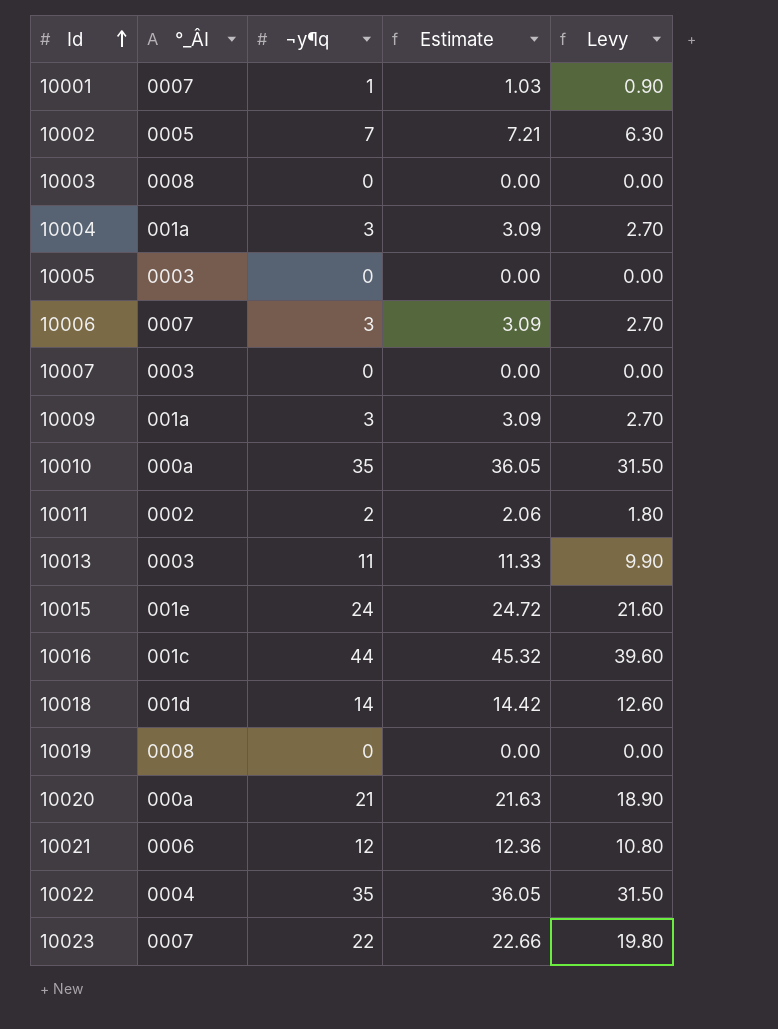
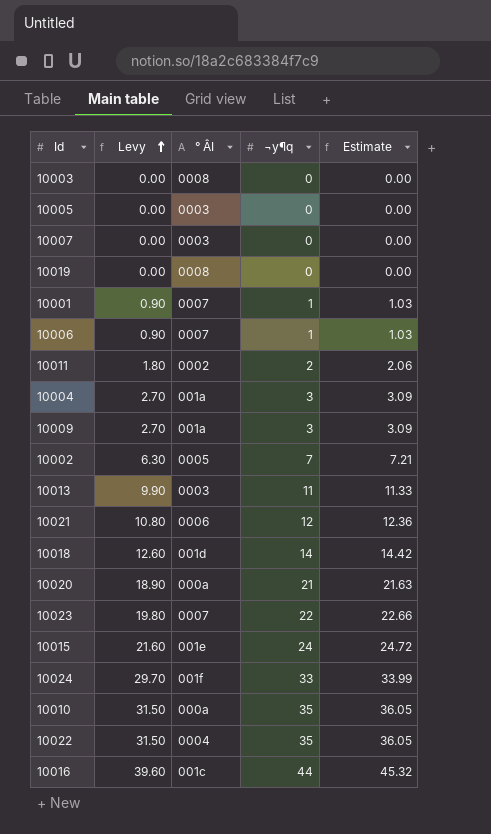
row order: Id ascending -> Levy ascending
column Levy | position: 5 -> 2
column name: °_ÂI -> ° ÂI
10006 | Levy: 2.70 -> 0.90
10006 | ¬y¶q: 3 -> 1
10006 | Estimate: 3.09 -> 1.03
row 10024: none -> 29.70 | 001f | 33 | 33.99

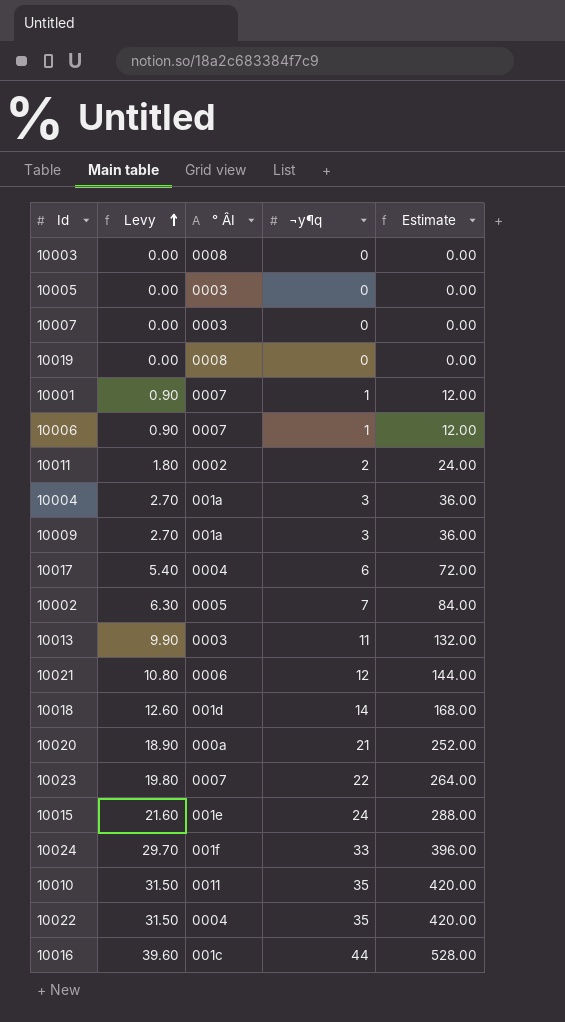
column Estimate | formula: [¬y¶q] * 1.03 -> [¬y¶q] * 12
row 10017: none -> 5.40 | 0004 | 6 | 72.00
10010 | ° ÂI: 000a -> 0011

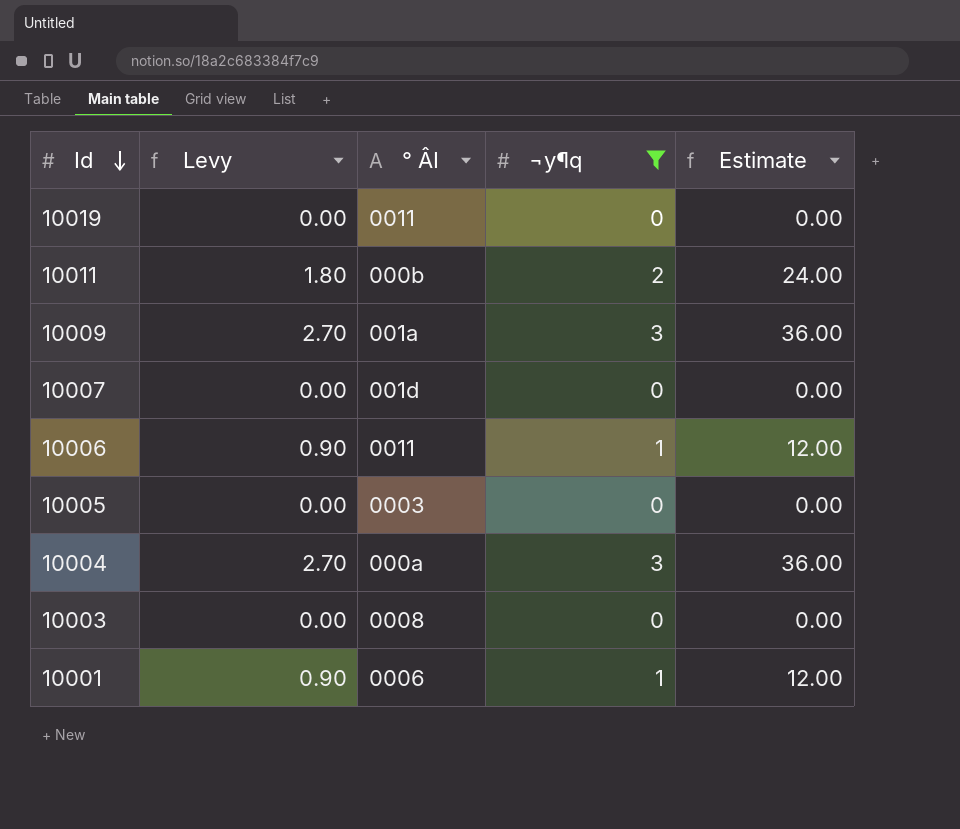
filter: none -> ¬y¶q <= 3
row order: Levy ascending -> Id descending
10019 | ° ÂI: 0008 -> 0011
10011 | ° ÂI: 0002 -> 000b
10007 | ° ÂI: 0003 -> 001d
10006 | ° ÂI: 0007 -> 0011
10004 | ° ÂI: 001a -> 000a
10001 | ° ÂI: 0007 -> 0006

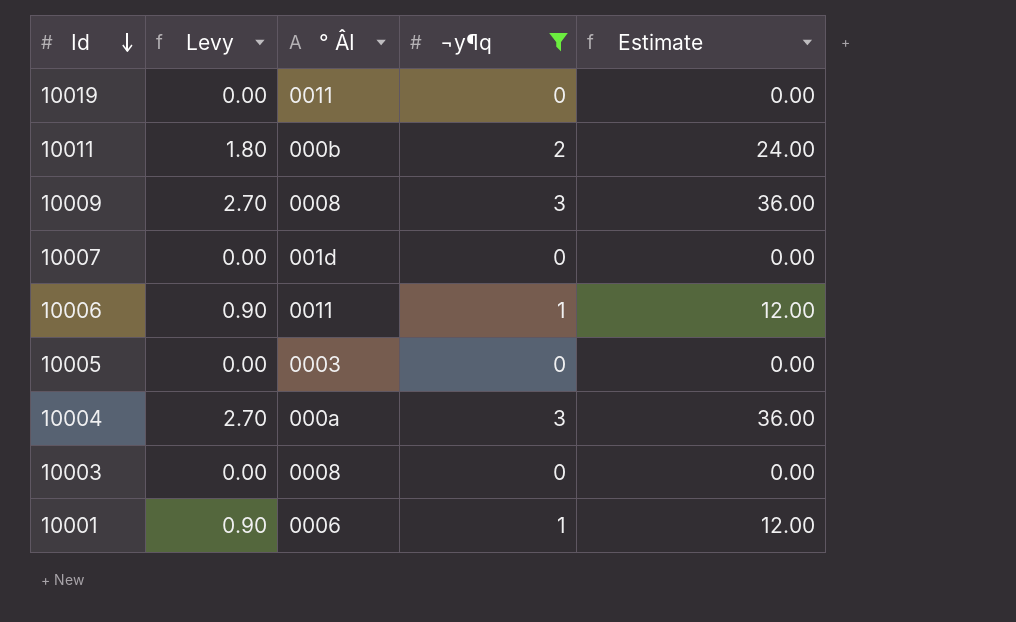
10009 | ° ÂI: 001a -> 0008

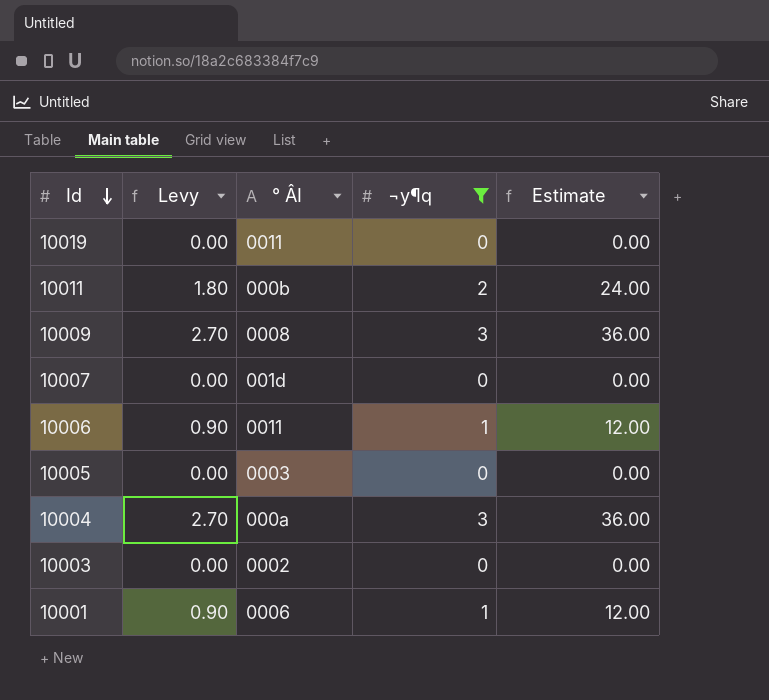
10003 | ° ÂI: 0008 -> 0002

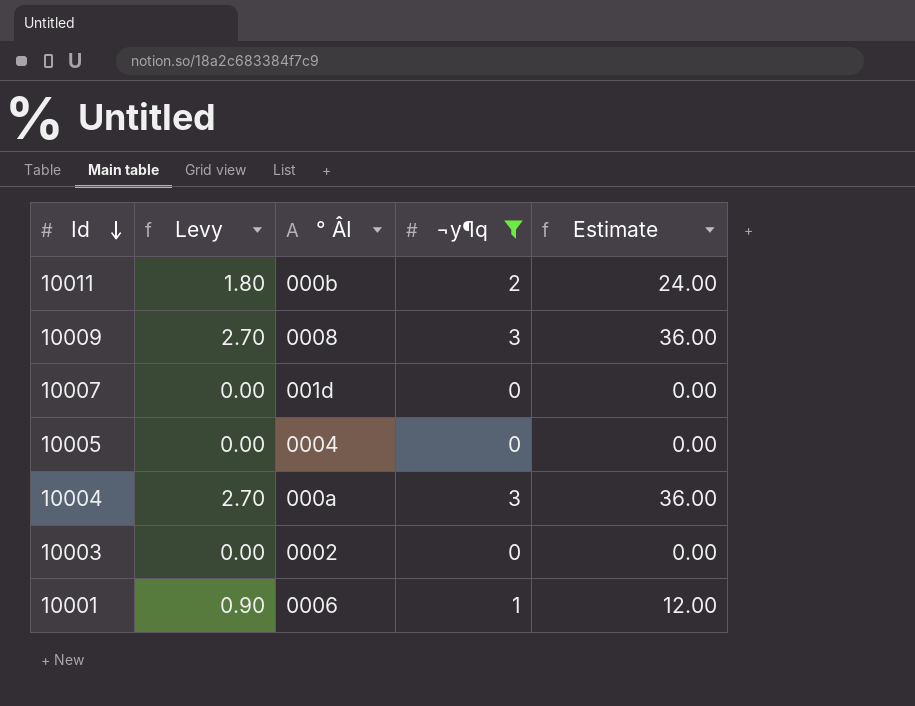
row 10019: 0.00 | 0011 | 0 | 0.00 -> none
row 10006: 0.90 | 0011 | 1 | 12.00 -> none
10005 | ° ÂI: 0003 -> 0004

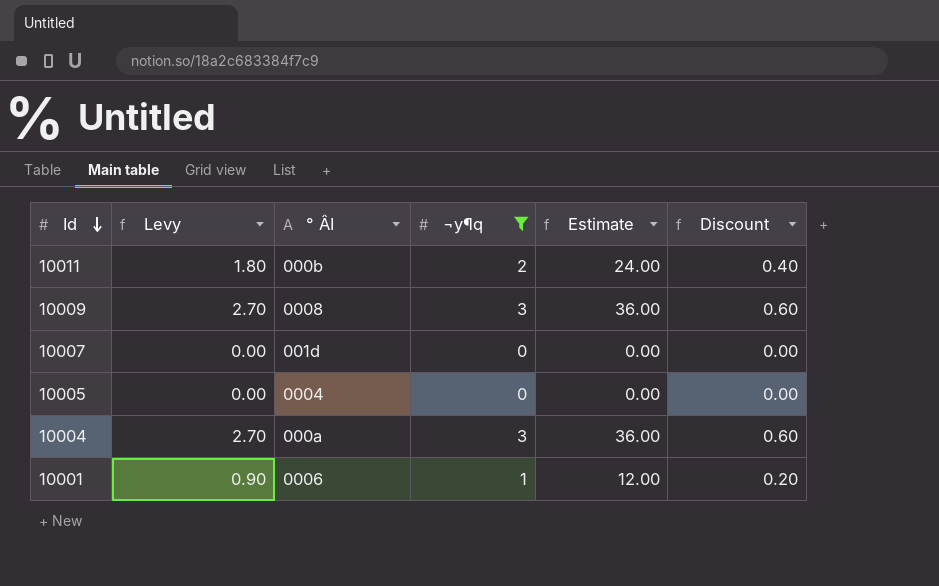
column Discount | formula: none -> [¬y¶q] * 0.2
row 10003: 0.00 | 0002 | 0 | 0.00 -> none

